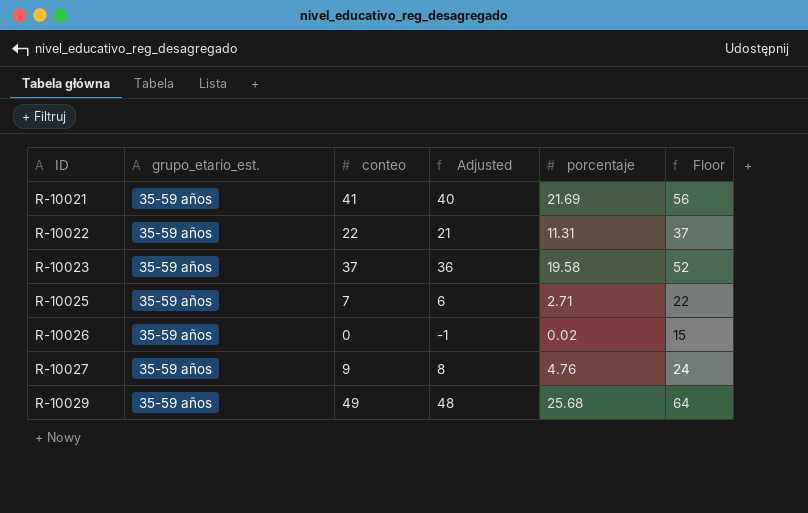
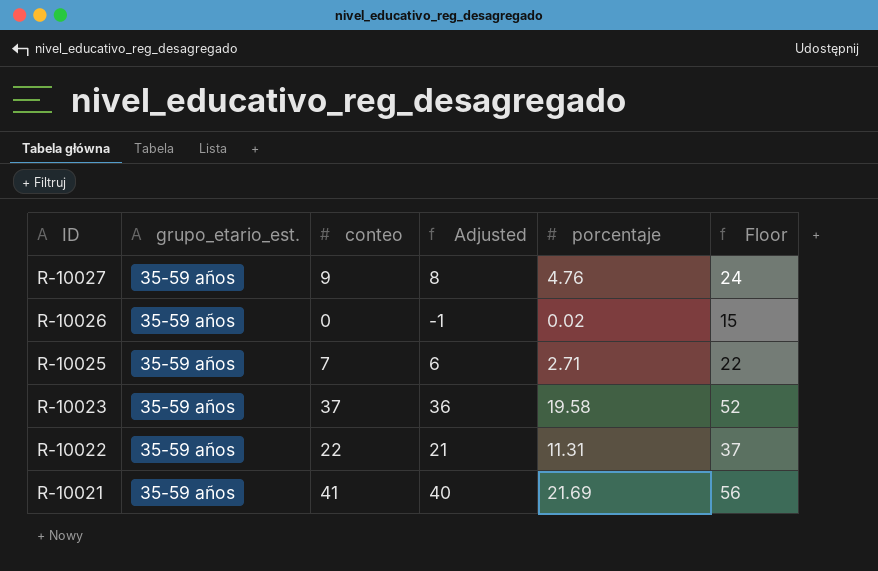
row order: ID ascending -> ID descending
row R-10029: 35-59 años | 49 | 48 | 25.68 | 64 -> none

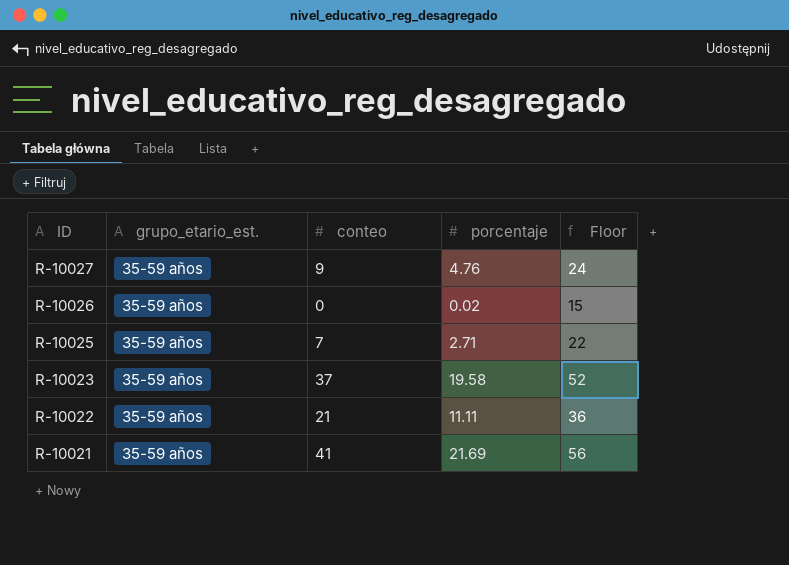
column Adjusted | formula: [conteo] - 1 -> none
R-10022 | conteo: 22 -> 21
R-10022 | porcentaje: 11.31 -> 11.11
R-10022 | Floor: 37 -> 36

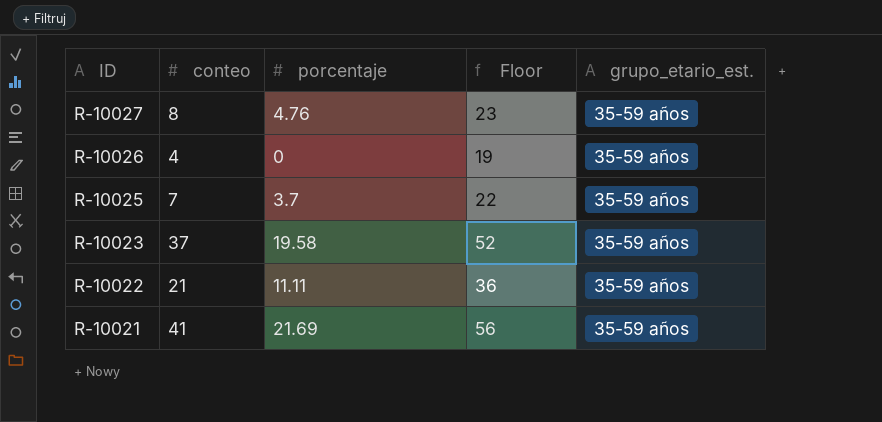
column grupo_etario_est. | position: 2 -> 5
R-10027 | conteo: 9 -> 8
R-10027 | Floor: 24 -> 23
R-10026 | conteo: 0 -> 4
R-10026 | porcentaje: 0.02 -> 0
R-10026 | Floor: 15 -> 19
R-10025 | porcentaje: 2.71 -> 3.7

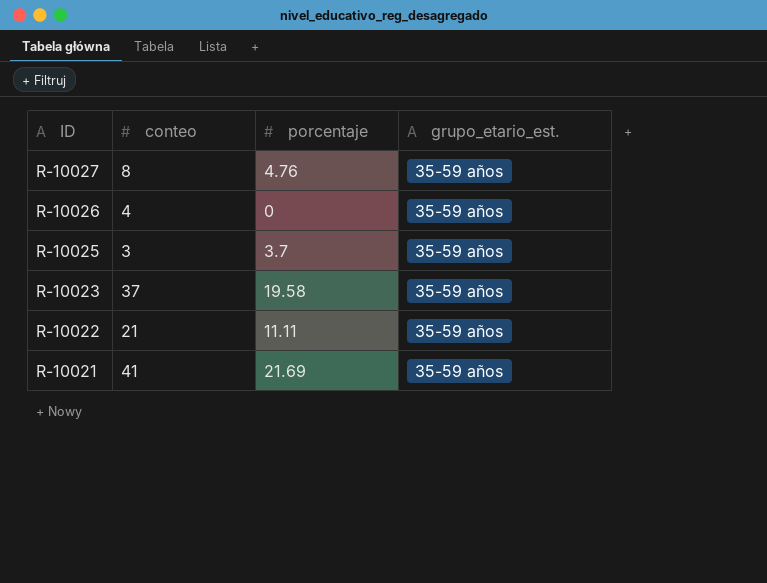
column Floor | formula: [conteo] + 15 -> none
R-10025 | conteo: 7 -> 3

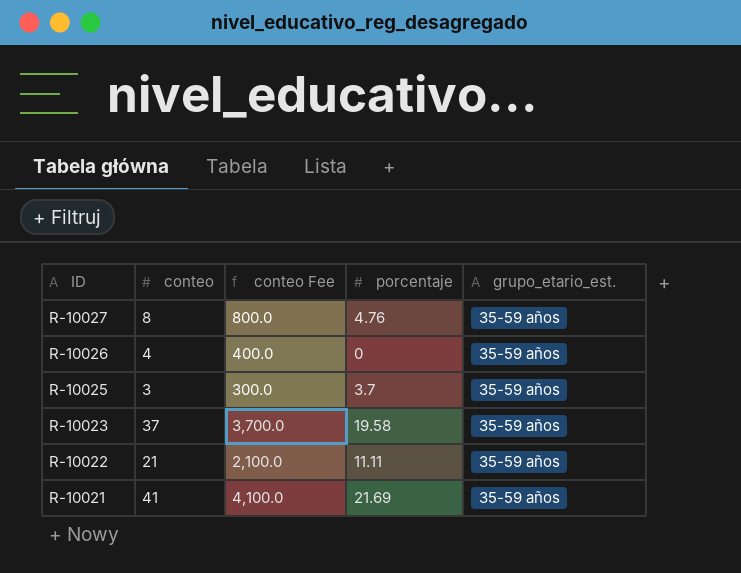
column conteo Fee | formula: none -> [conteo] * 100

